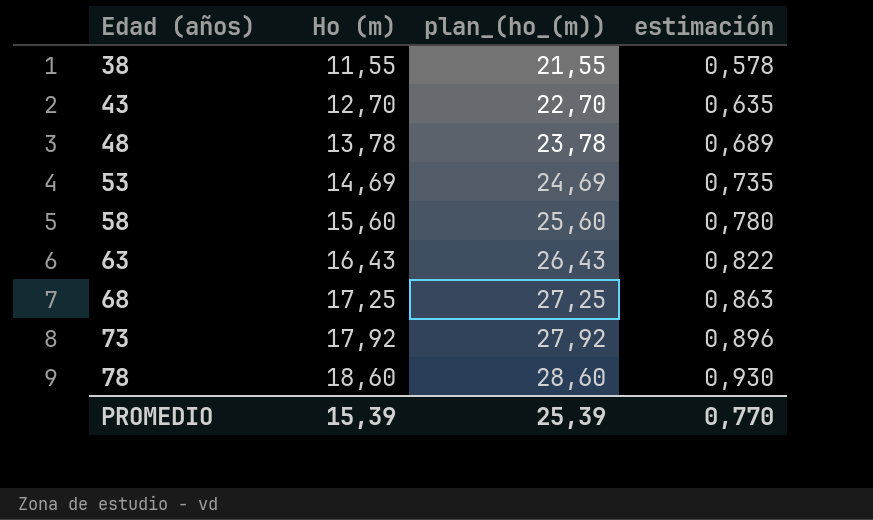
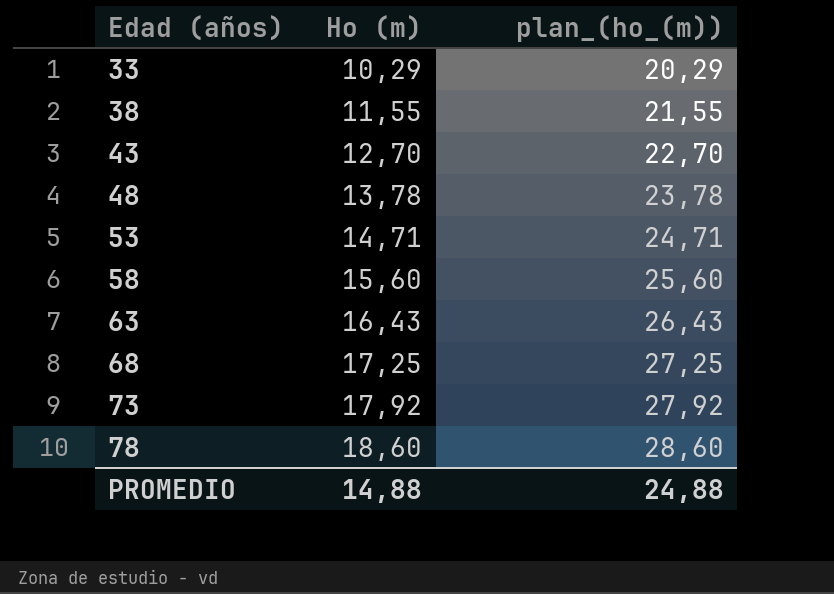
column estimación | formula: [Ho (m)] * 0,05 -> none
row 33: none -> 10,29 | 20,29
53 | Ho (m): 14,69 -> 14,71
53 | plan_(ho_(m)): 24,69 -> 24,71
PROMEDIO | Ho (m): 15,39 -> 14,88
PROMEDIO | plan_(ho_(m)): 25,39 -> 24,88

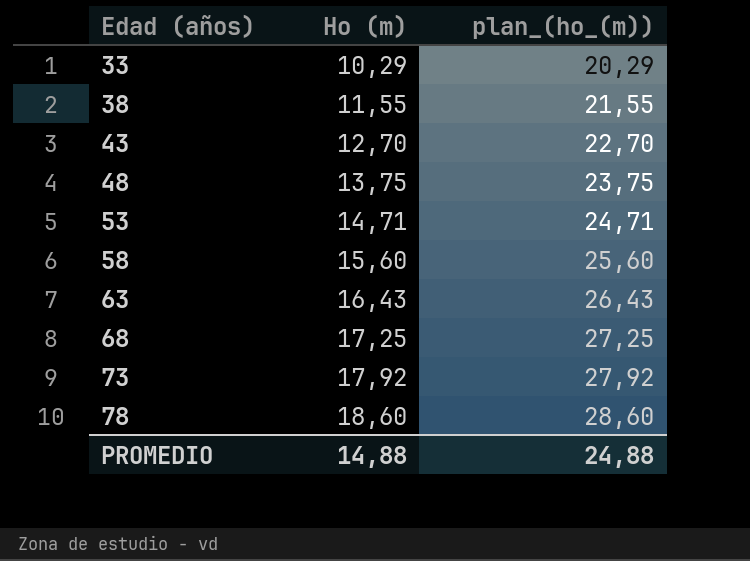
48 | Ho (m): 13,78 -> 13,75
48 | plan_(ho_(m)): 23,78 -> 23,75

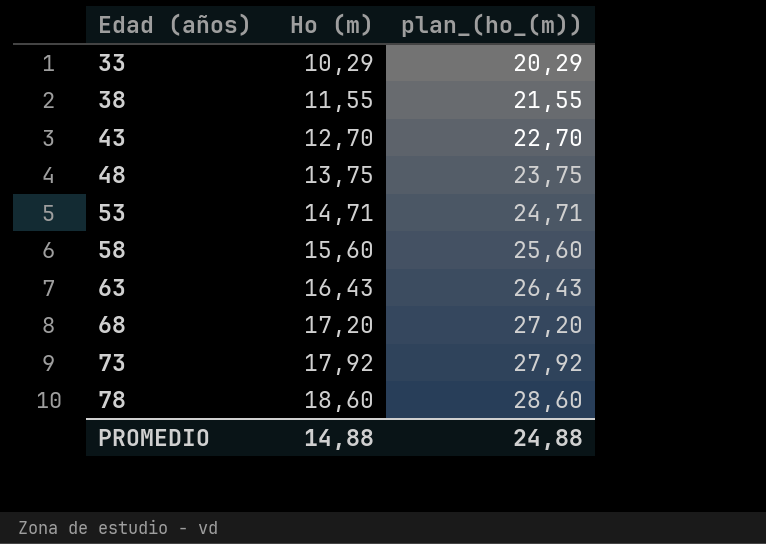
68 | Ho (m): 17,25 -> 17,20
68 | plan_(ho_(m)): 27,25 -> 27,20

